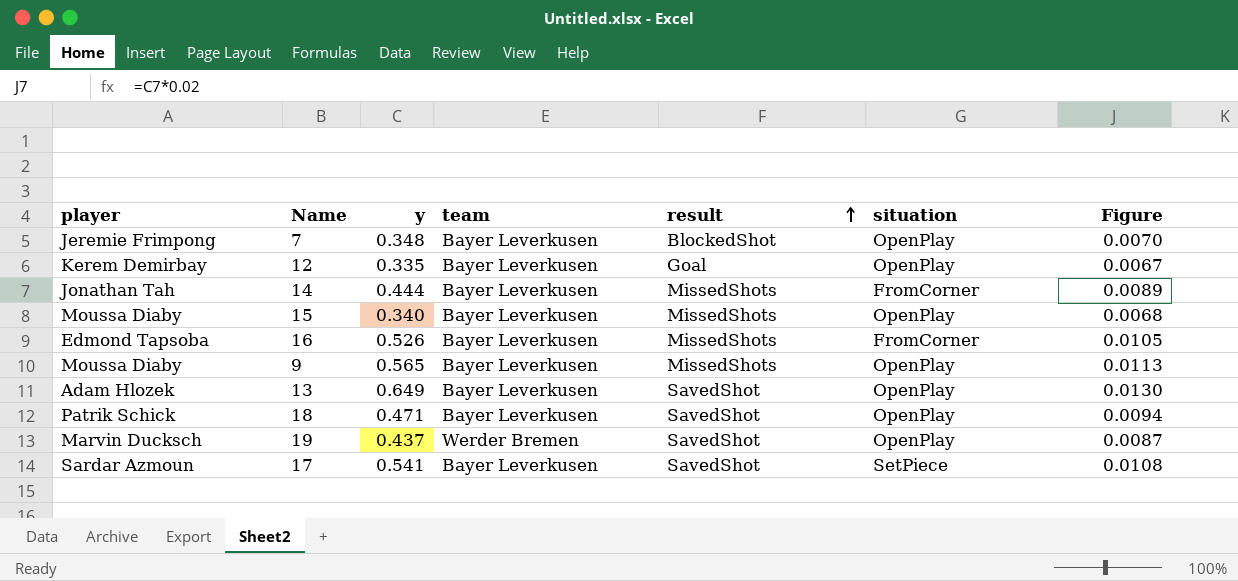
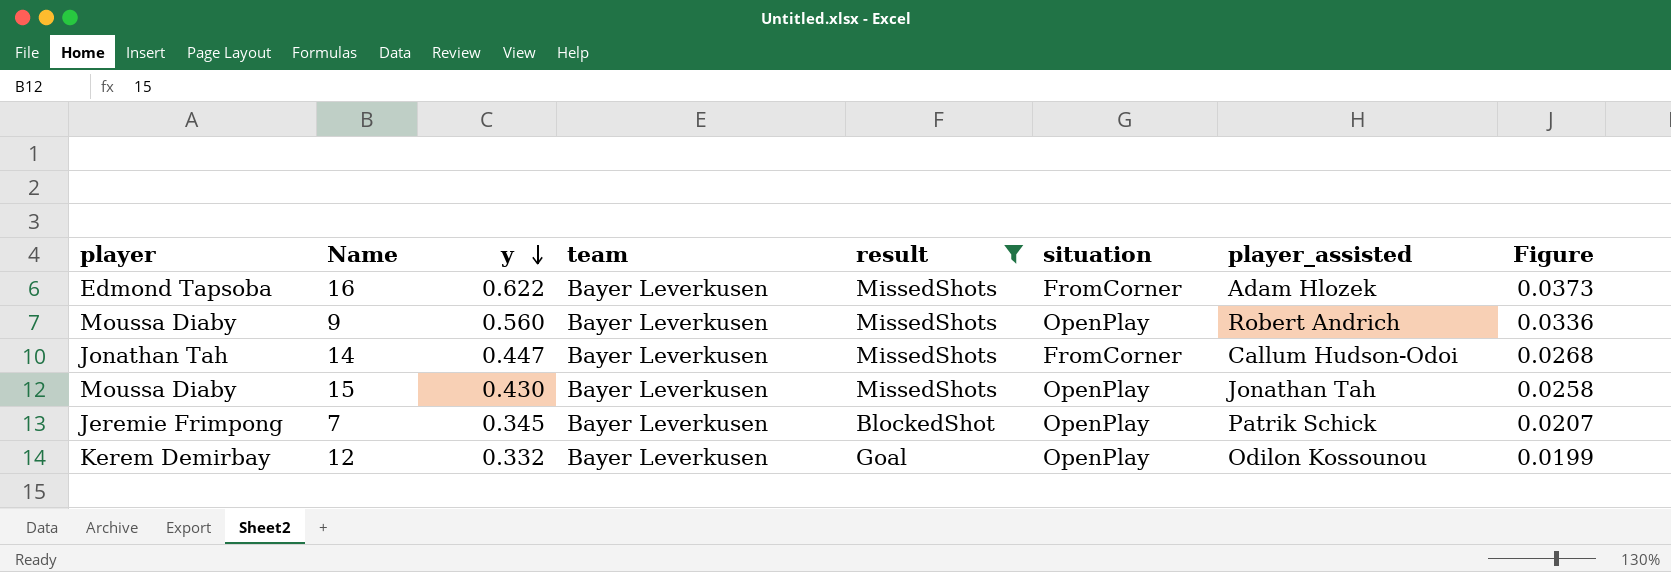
filter: none -> result != SavedShot
row order: result ascending -> y descending
column player_assisted | position: none -> 7
column Figure | formula: [y] * 0.02 -> [y] * 0.06
16 | y: 0.526 -> 0.622
9 | y: 0.565 -> 0.560
14 | y: 0.444 -> 0.447
15 | y: 0.340 -> 0.430
7 | y: 0.348 -> 0.345
12 | y: 0.335 -> 0.332

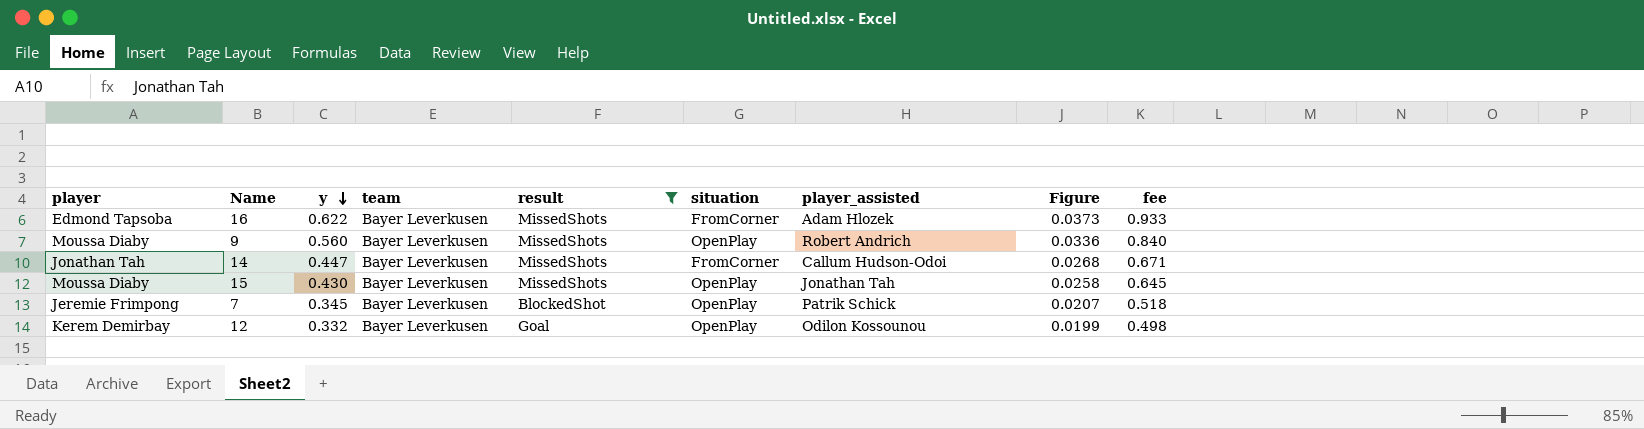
column fee | formula: none -> [y] * 1.5

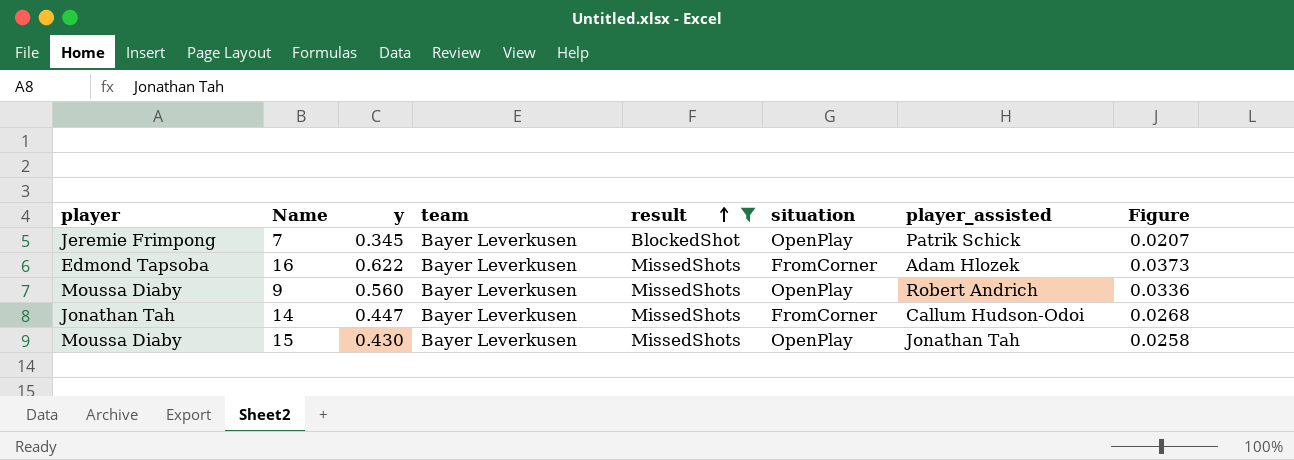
row order: y descending -> result ascending
column fee | formula: [y] * 1.5 -> none
row 12: Kerem Demirbay | 0.332 | Bayer Leverkusen | Goal | OpenPlay | Odilon Kossounou | 0.0199 | 0.498 -> none

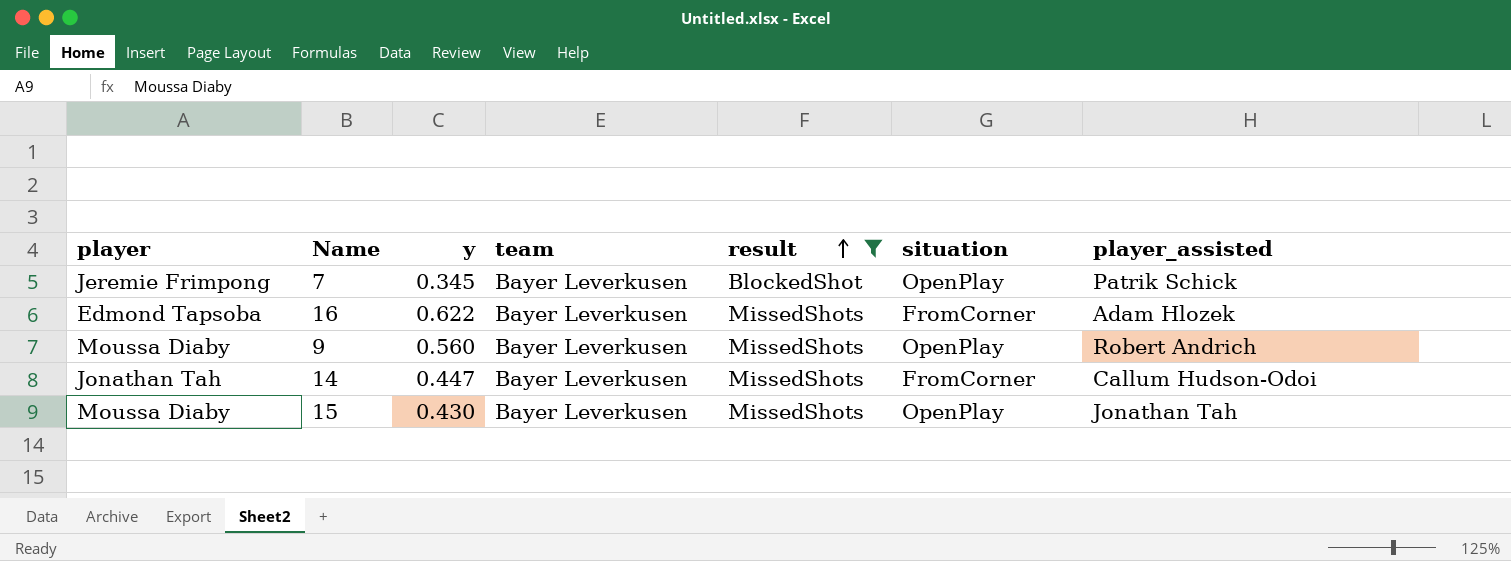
column Figure | formula: [y] * 0.06 -> none

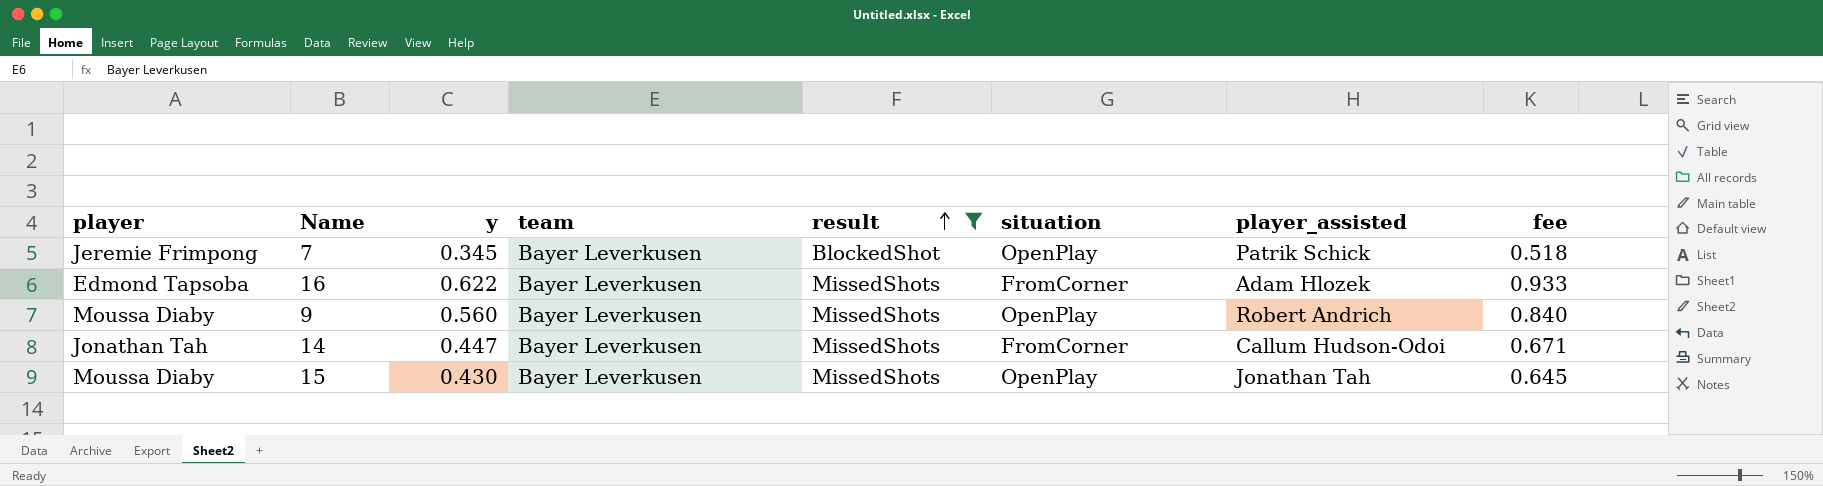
column fee | formula: none -> [y] * 1.5

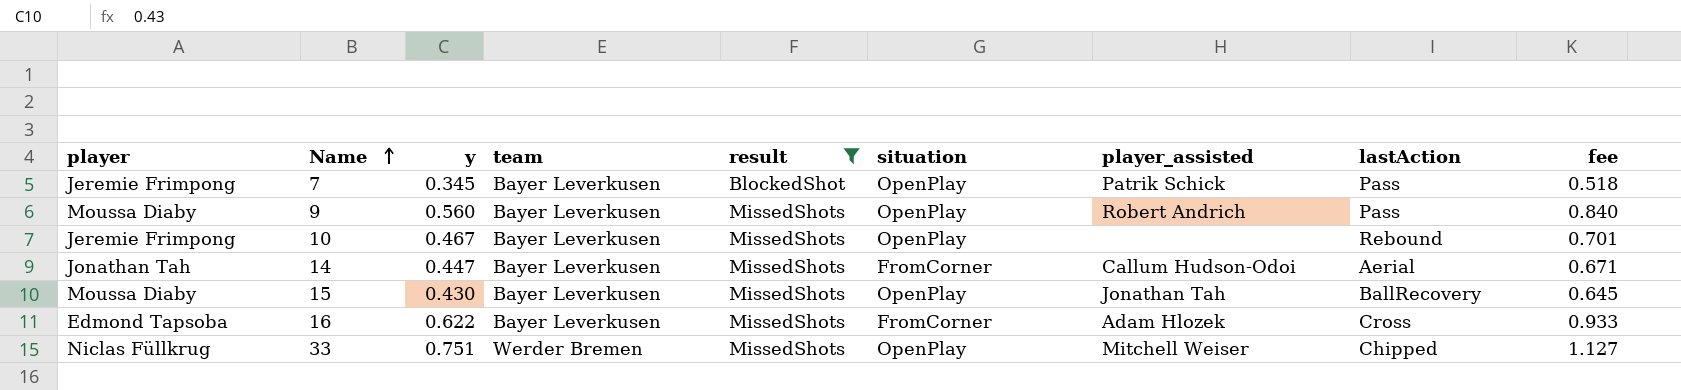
row order: result ascending -> Name ascending
column lastAction | position: none -> 8
row 10: none -> Jeremie Frimpong | 0.467 | Bayer Leverkusen | MissedShots | OpenPlay | none | Rebound | 0.701
row 33: none -> Niclas Füllkrug | 0.751 | Werder Bremen | MissedShots | OpenPlay | Mitchell Weiser | Chipped | 1.127

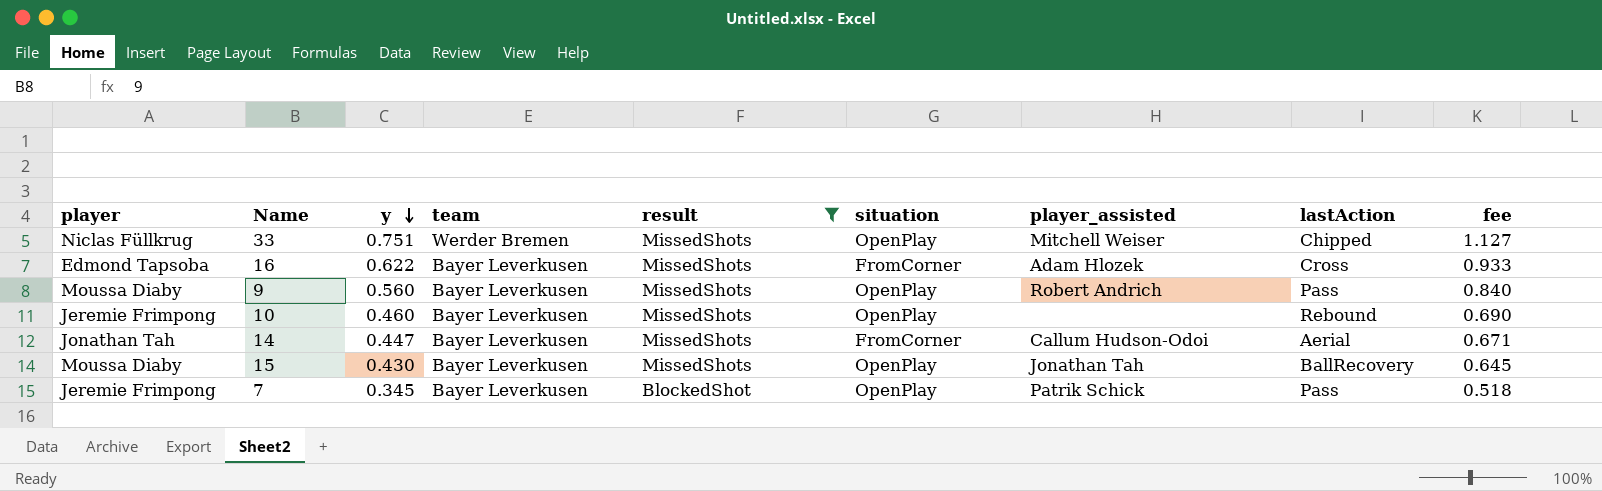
row order: Name ascending -> y descending
10 | y: 0.467 -> 0.460
10 | fee: 0.701 -> 0.690

